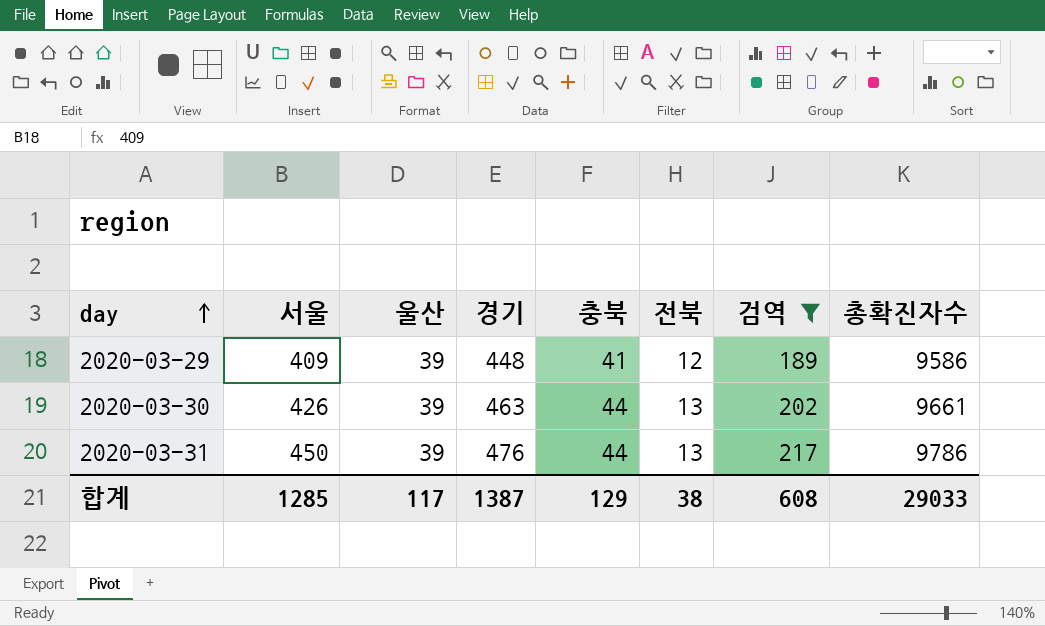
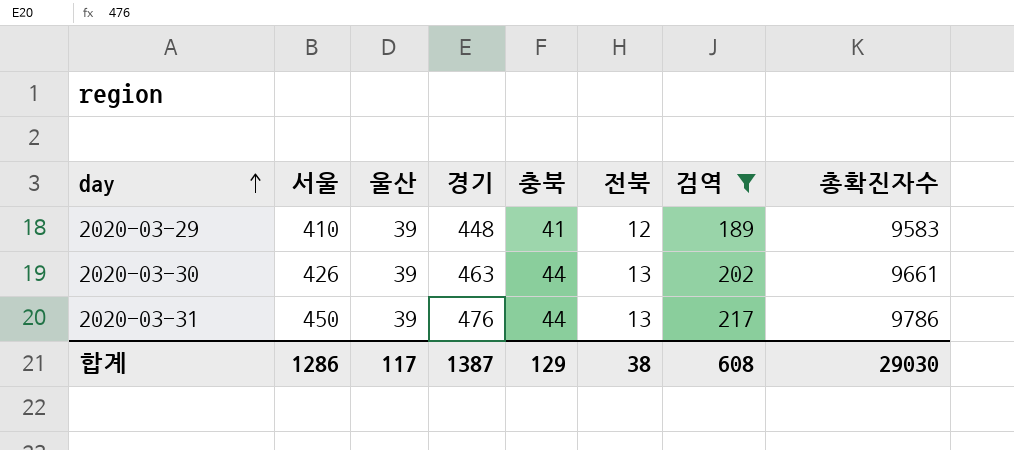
2020-03-29 | 서울: 409 -> 410
2020-03-29 | 총확진자수: 9586 -> 9583
합계 | 서울: 1285 -> 1286
합계 | 총확진자수: 29033 -> 29030

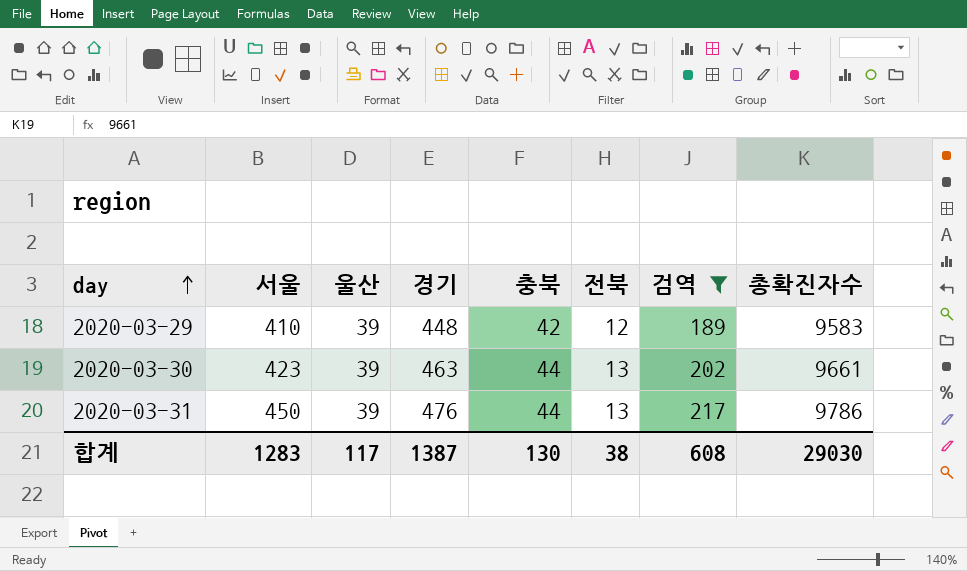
2020-03-29 | 충북: 41 -> 42
2020-03-30 | 서울: 426 -> 423
합계 | 서울: 1286 -> 1283
합계 | 충북: 129 -> 130

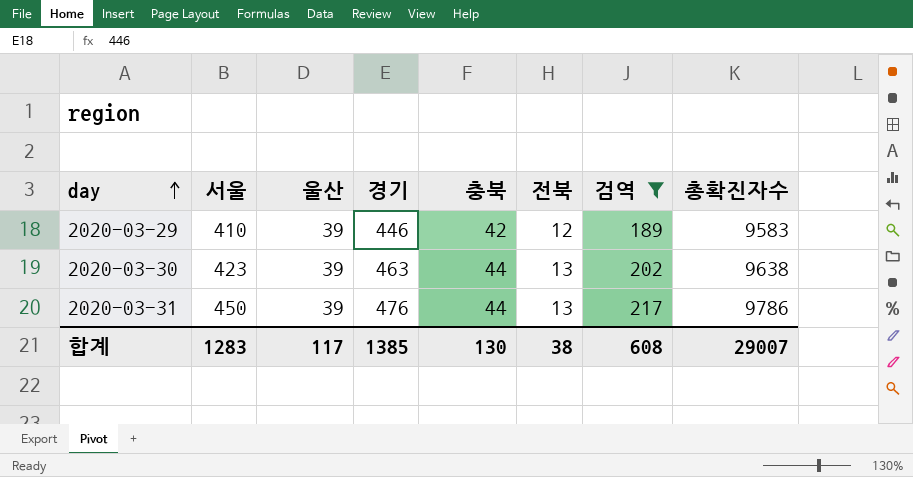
2020-03-29 | 경기: 448 -> 446
2020-03-30 | 총확진자수: 9661 -> 9638
합계 | 경기: 1387 -> 1385
합계 | 총확진자수: 29030 -> 29007

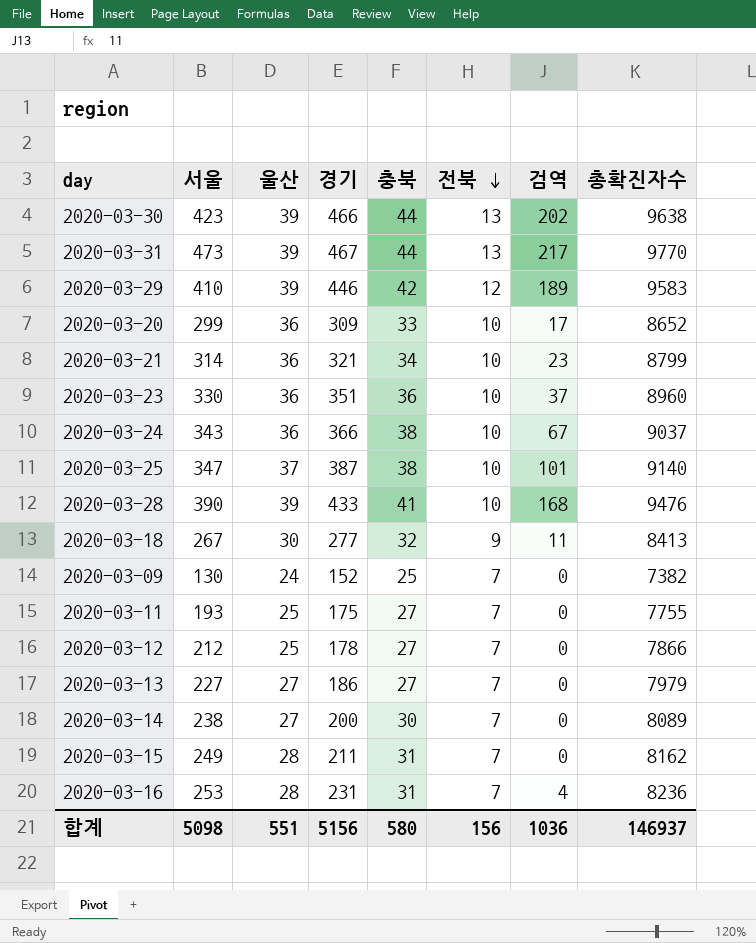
filter: 검역 >= 189 -> none
row order: day ascending -> 전북 descending
2020-03-30 | 경기: 463 -> 466
2020-03-31 | 서울: 450 -> 473
2020-03-31 | 경기: 476 -> 467
2020-03-31 | 총확진자수: 9786 -> 9770
합계 | 서울: 1283 -> 5098
합계 | 울산: 117 -> 551
합계 | 경기: 1385 -> 5156
합계 | 충북: 130 -> 580
합계 | 전북: 38 -> 156
합계 | 검역: 608 -> 1036
합계 | 총확진자수: 29007 -> 146937

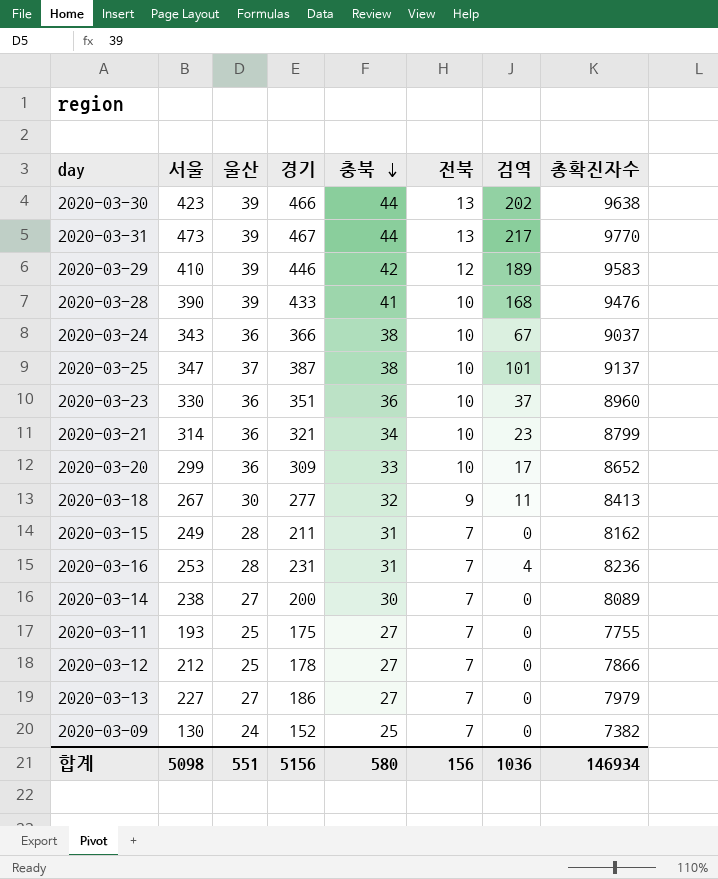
row order: 전북 descending -> 충북 descending
2020-03-25 | 총확진자수: 9140 -> 9137
합계 | 총확진자수: 146937 -> 146934

